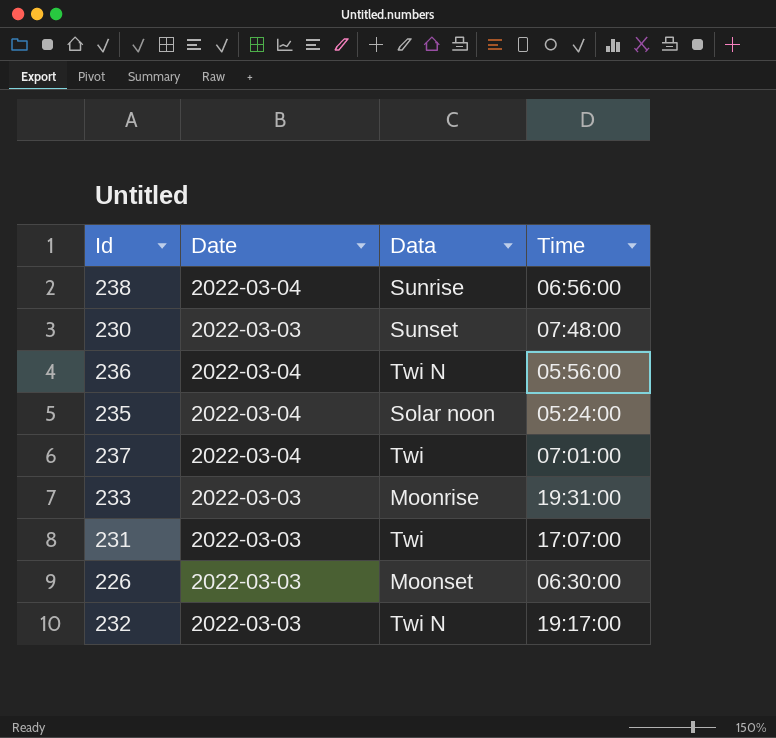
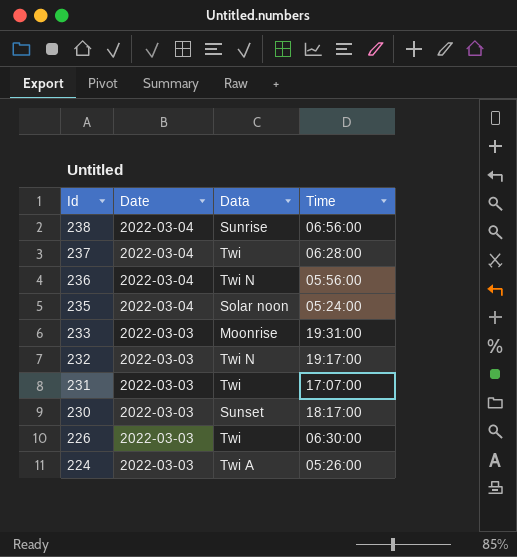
row order: none -> Id descending
237 | Time: 07:01:00 -> 06:28:00
230 | Time: 07:48:00 -> 18:17:00
226 | Data: Moonset -> Twi
row 224: none -> 2022-03-03 | Twi A | 05:26:00

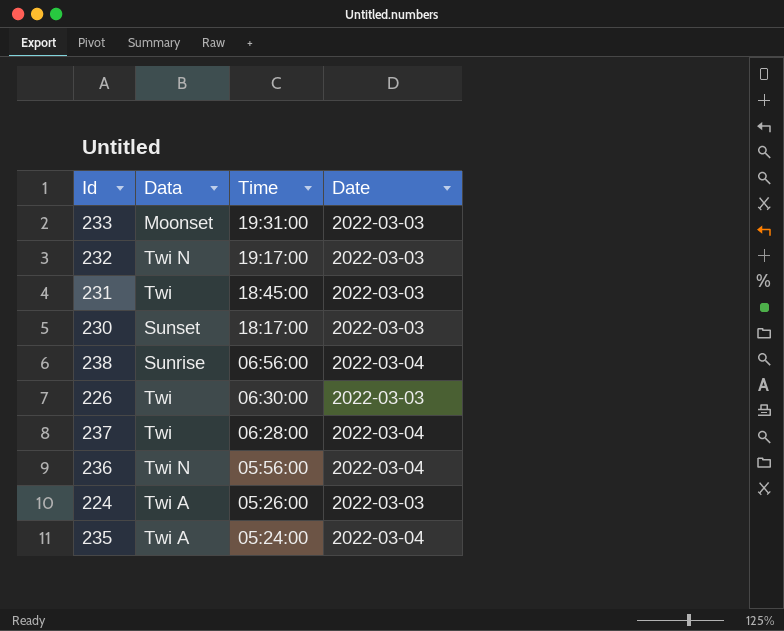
row order: Id descending -> Time descending
column Date | position: 2 -> 4
233 | Data: Moonrise -> Moonset
231 | Time: 17:07:00 -> 18:45:00
235 | Data: Solar noon -> Twi A

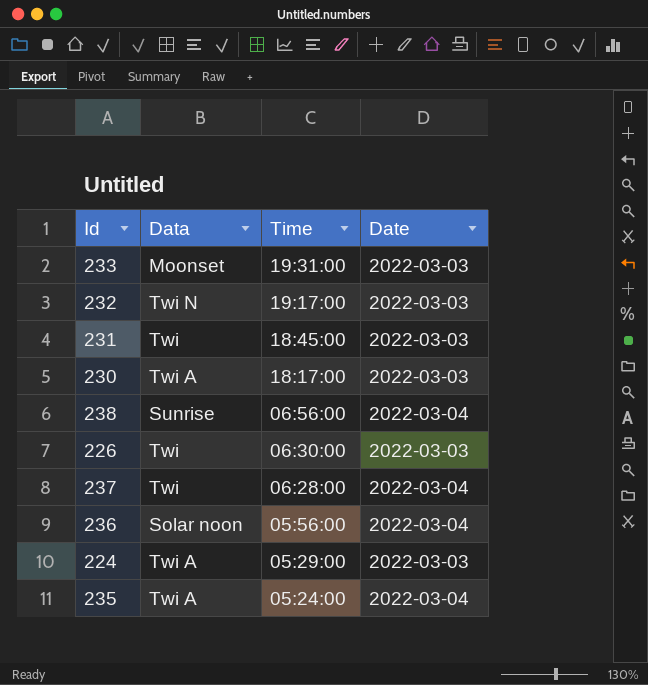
230 | Data: Sunset -> Twi A
236 | Data: Twi N -> Solar noon
224 | Time: 05:26:00 -> 05:29:00

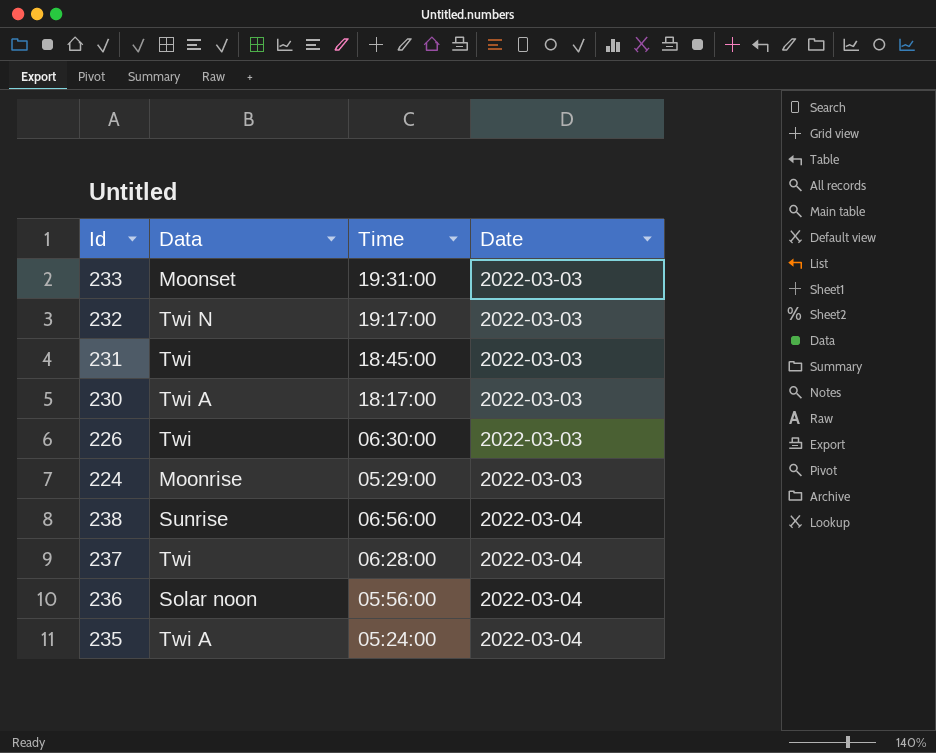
row order: Time descending -> Date ascending
224 | Data: Twi A -> Moonrise

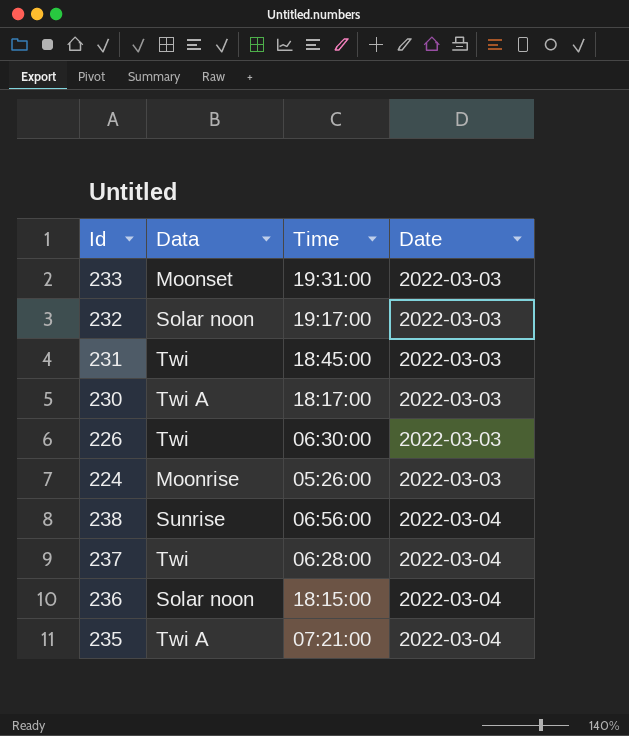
232 | Data: Twi N -> Solar noon
224 | Time: 05:29:00 -> 05:26:00
236 | Time: 05:56:00 -> 18:15:00
235 | Time: 05:24:00 -> 07:21:00

